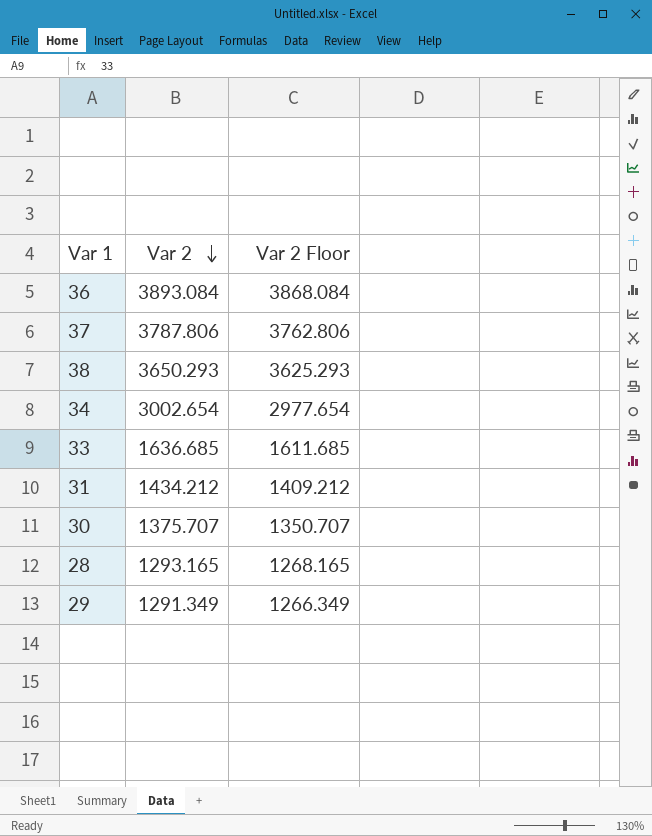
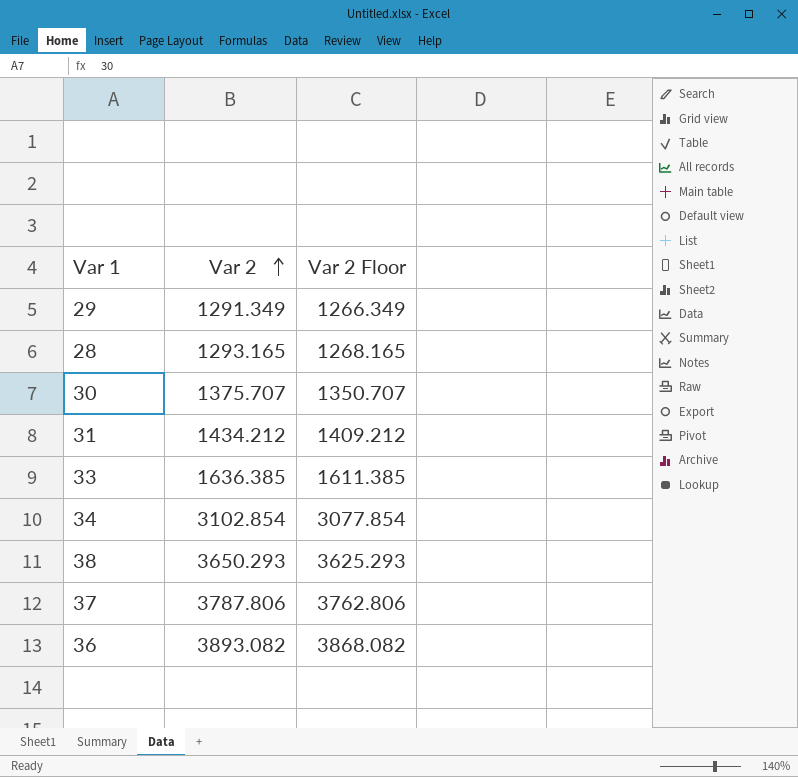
row order: Var 2 descending -> Var 2 ascending
33 | Var 2: 1636.685 -> 1636.385
33 | Var 2 Floor: 1611.685 -> 1611.385
34 | Var 2: 3002.654 -> 3102.854
34 | Var 2 Floor: 2977.654 -> 3077.854
36 | Var 2: 3893.084 -> 3893.082
36 | Var 2 Floor: 3868.084 -> 3868.082

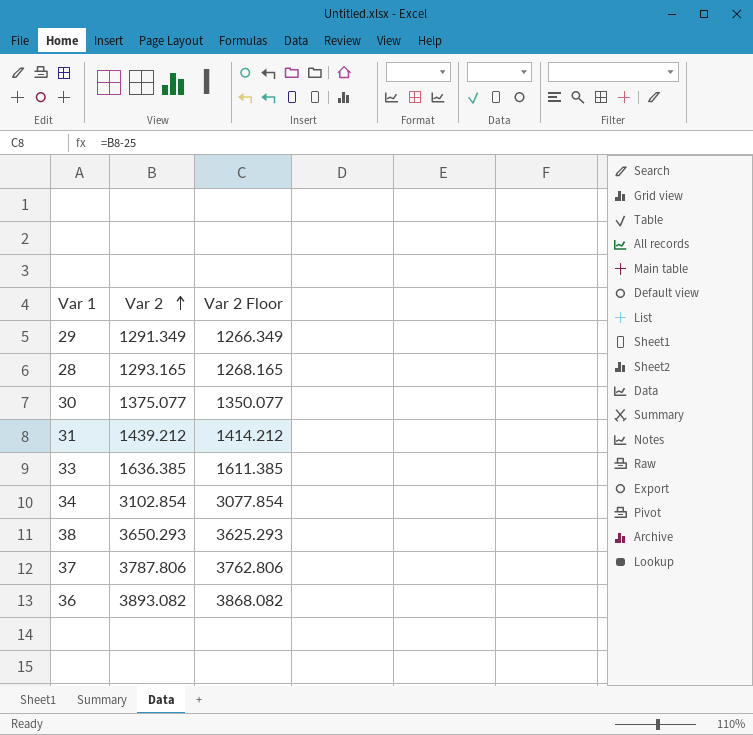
30 | Var 2: 1375.707 -> 1375.077
30 | Var 2 Floor: 1350.707 -> 1350.077
31 | Var 2: 1434.212 -> 1439.212
31 | Var 2 Floor: 1409.212 -> 1414.212

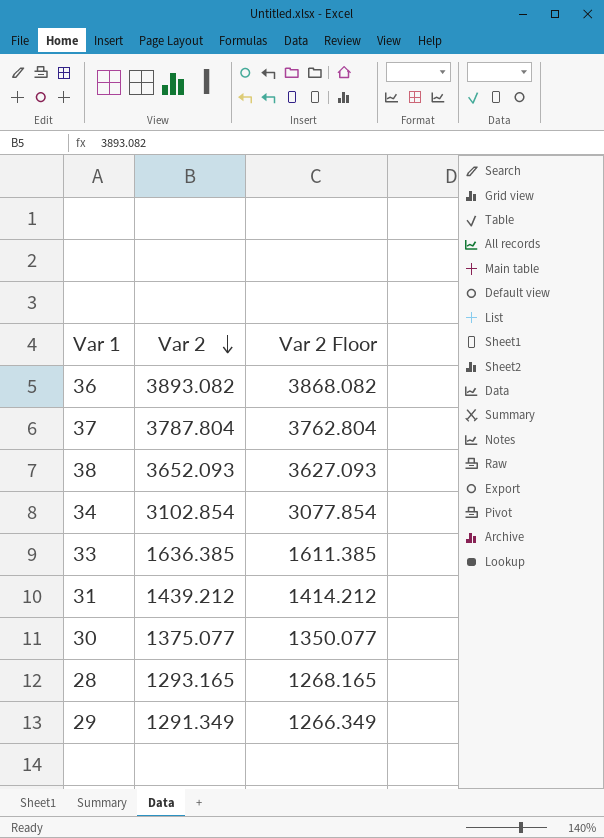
row order: Var 2 ascending -> Var 2 descending
37 | Var 2: 3787.806 -> 3787.804
37 | Var 2 Floor: 3762.806 -> 3762.804
38 | Var 2: 3650.293 -> 3652.093
38 | Var 2 Floor: 3625.293 -> 3627.093

